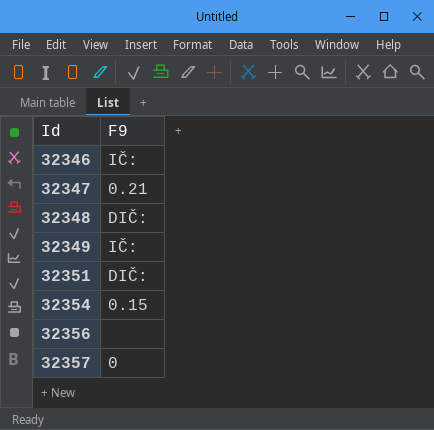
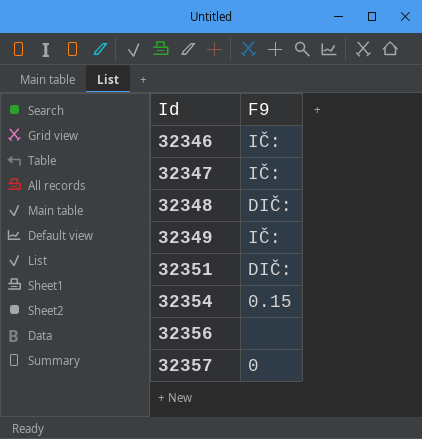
32347 | F9: 0.21 -> IČ:

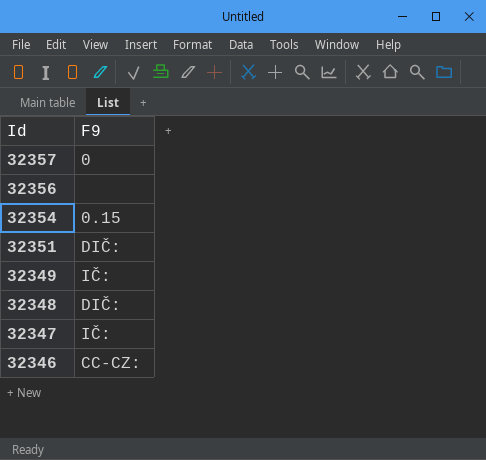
row order: Id ascending -> Id descending
32346 | F9: IČ: -> CC-CZ:

